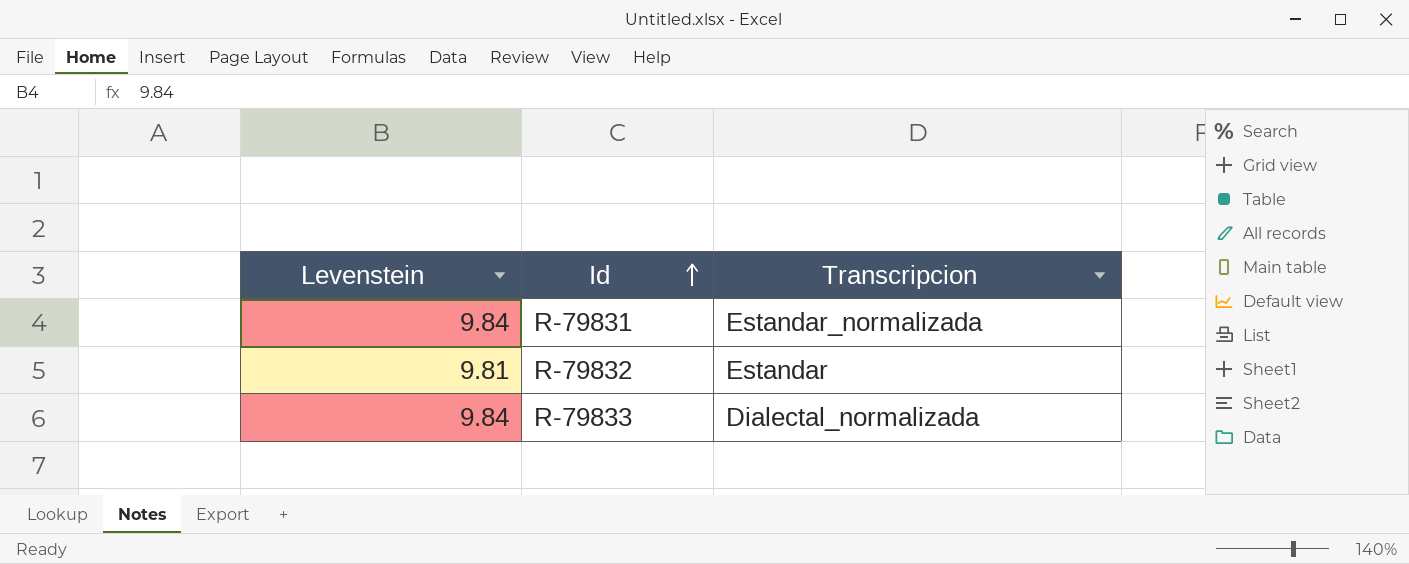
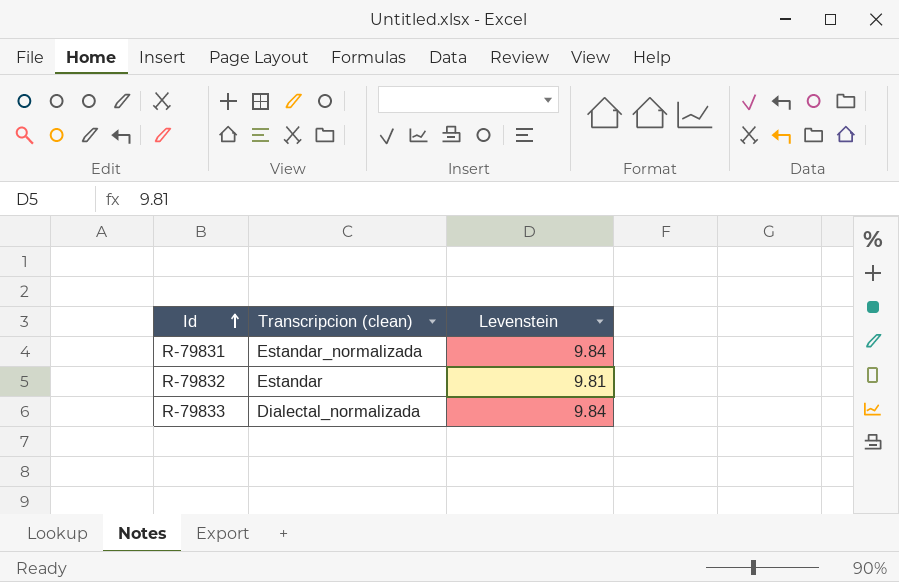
column name: Transcripcion -> Transcripcion (clean)
column Levenstein | position: 1 -> 3

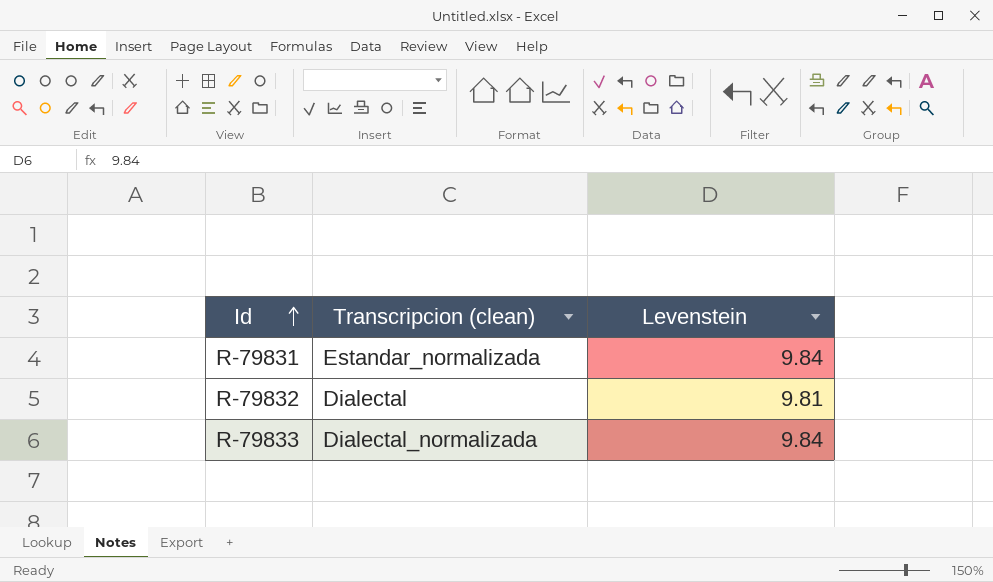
R-79832 | Transcripcion (clean): Estandar -> Dialectal

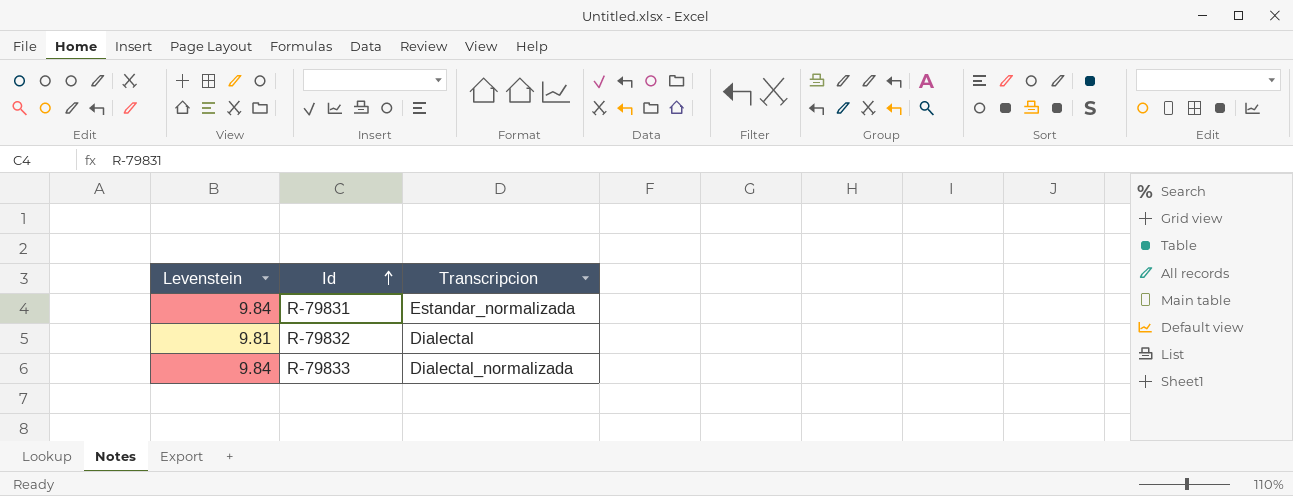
column Levenstein | position: 3 -> 1
column name: Transcripcion (clean) -> Transcripcion

